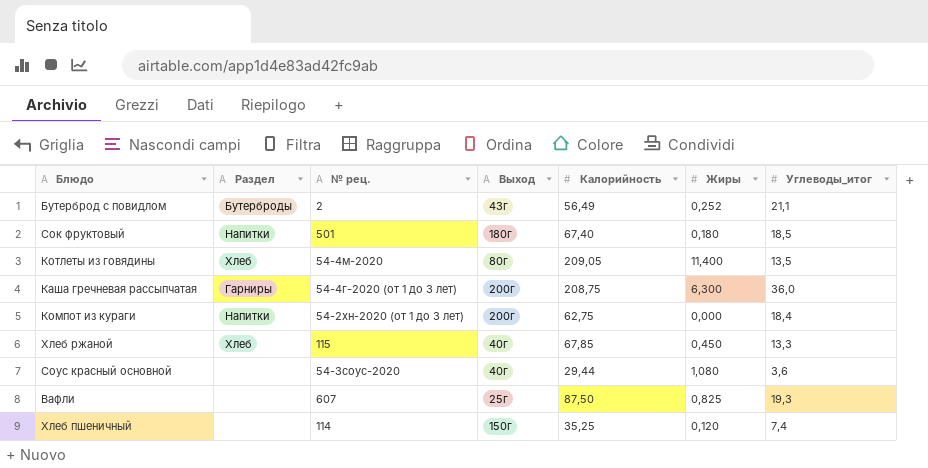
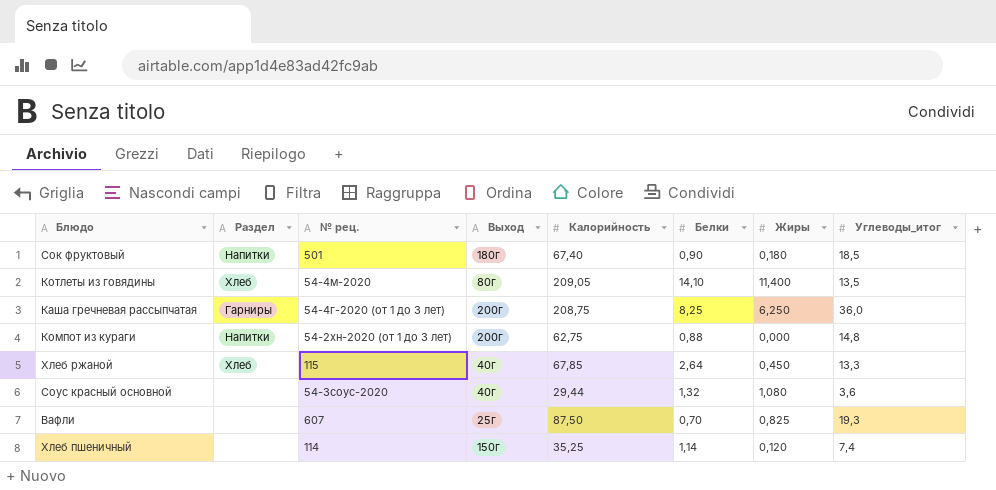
column Белки | position: none -> 6
row Бутерброд с повидлом: Бутерброды | 2 | 43г | 56,49 | 0,252 | 21,1 -> none
Каша гречневая рассыпчатая | Жиры: 6,300 -> 6,250
Компот из кураги | Углеводы_итог: 18,4 -> 14,8

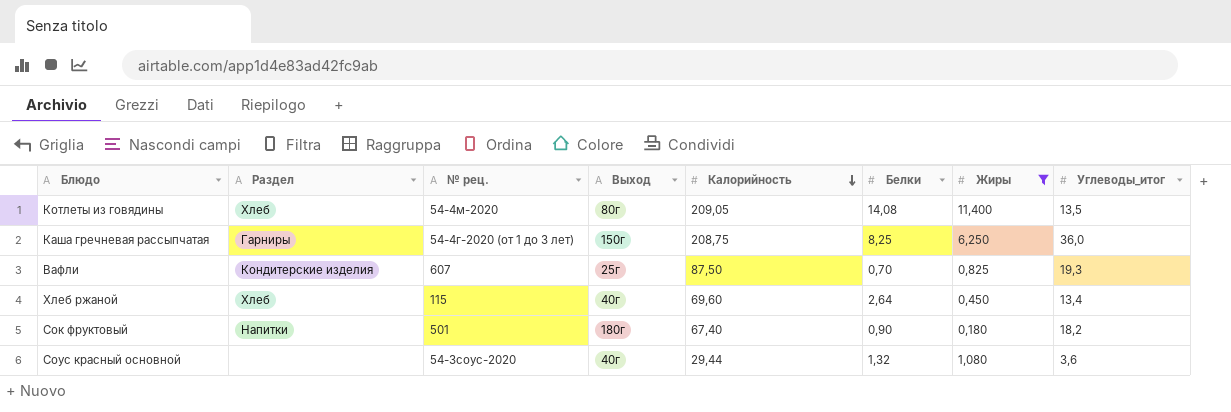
filter: none -> Жиры >= 0,180
row order: none -> Калорийность descending
Котлеты из говядины | Белки: 14,10 -> 14,08
Каша гречневая рассыпчатая | Выход: 200г -> 150г
Вафли | Раздел: none -> Кондитерские изделия
Хлеб ржаной | Калорийность: 67,85 -> 69,60
Хлеб ржаной | Углеводы_итог: 13,3 -> 13,4
Сок фруктовый | Углеводы_итог: 18,5 -> 18,2

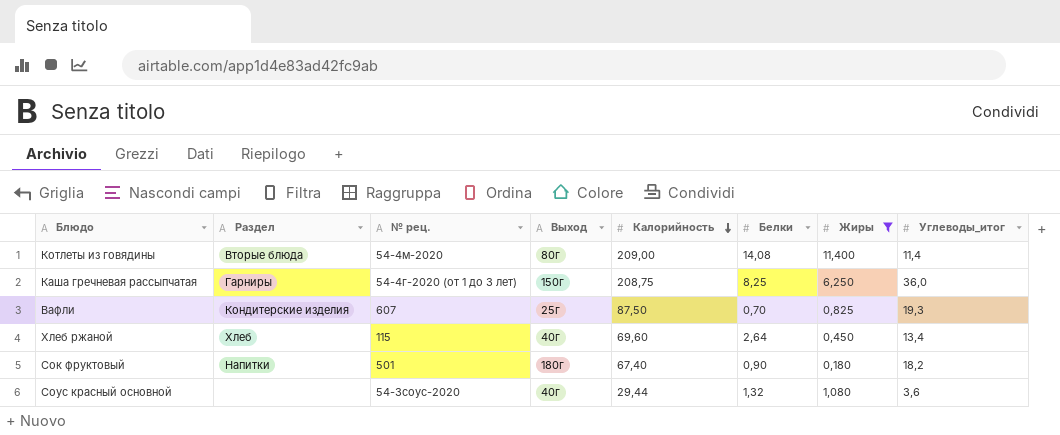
Котлеты из говядины | Раздел: Хлеб -> Вторые блюда
Котлеты из говядины | Калорийность: 209,05 -> 209,00
Котлеты из говядины | Углеводы_итог: 13,5 -> 11,4

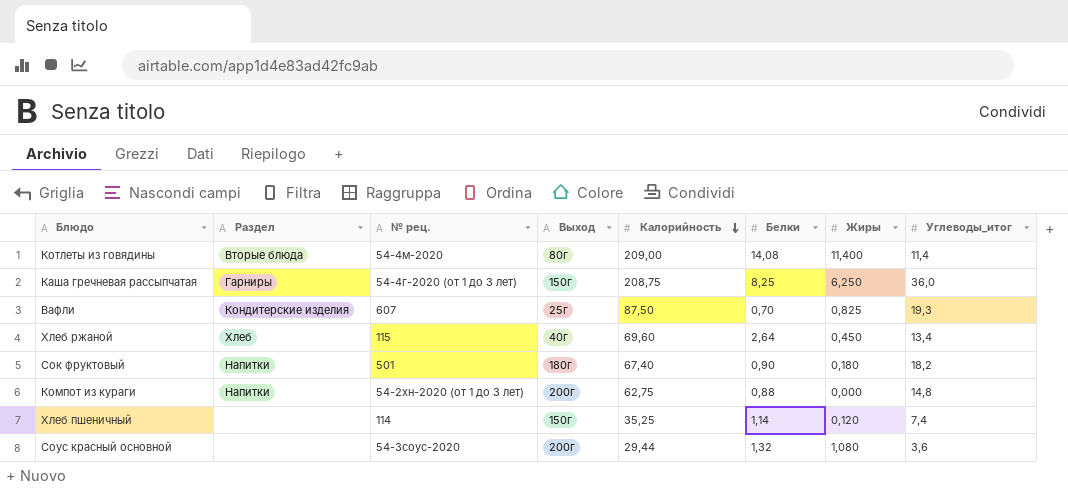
filter: Жиры >= 0,180 -> none
Соус красный основной | Выход: 40г -> 200г

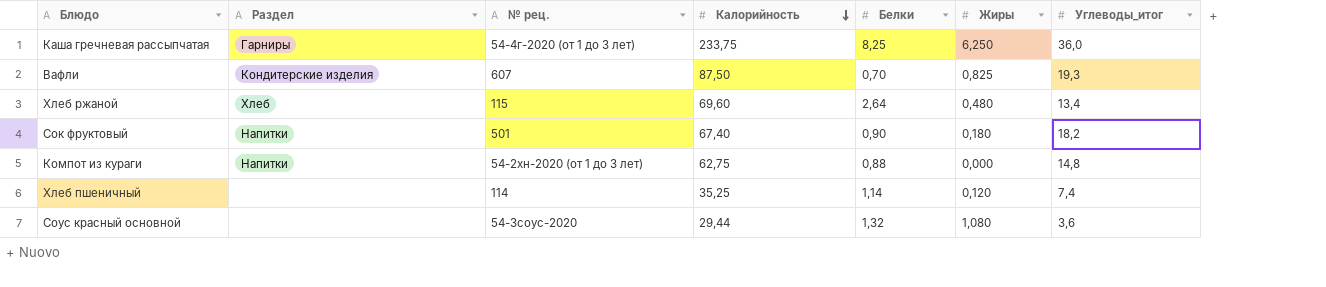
column Выход | position: 4 -> none
row Котлеты из говядины: Вторые блюда | 54-4м-2020 | 80г | 209,00 | 14,08 | 11,400 | 11,4 -> none
Каша гречневая рассыпчатая | Калорийность: 208,75 -> 233,75
Хлеб ржаной | Жиры: 0,450 -> 0,480

